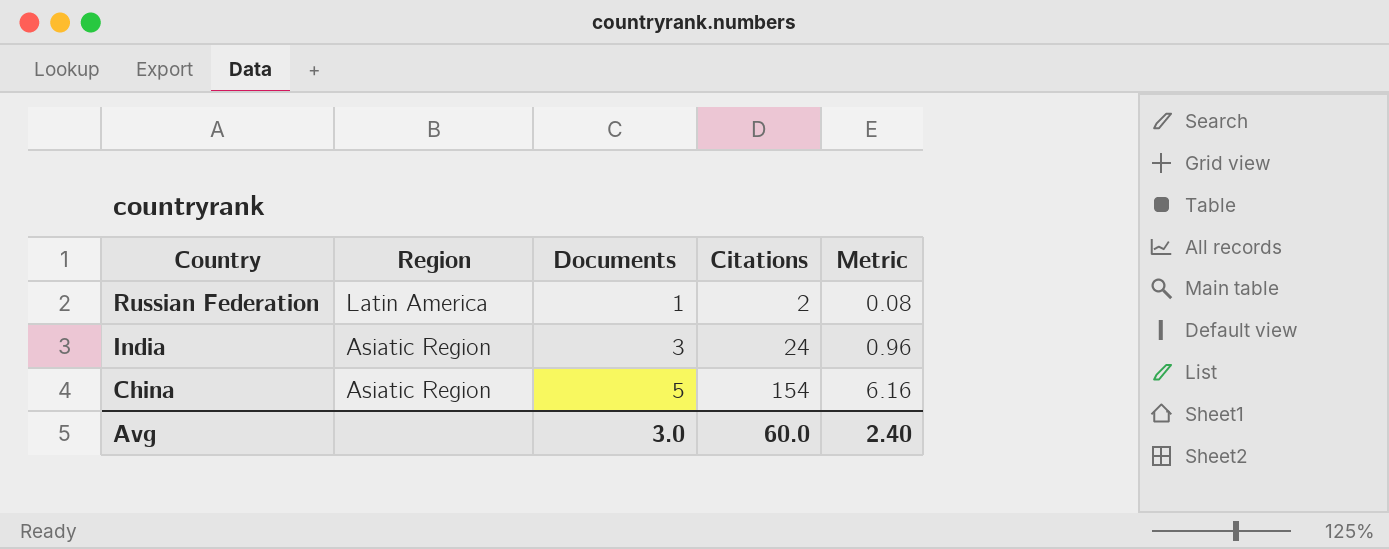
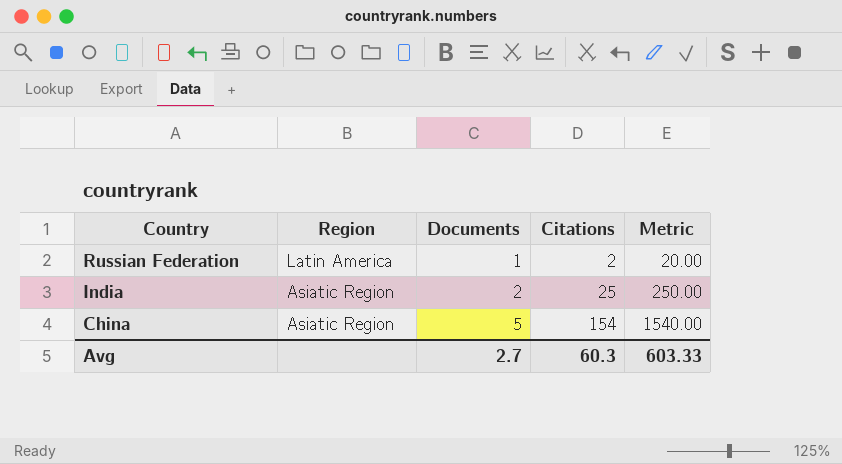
column Metric | formula: [Citations] * 0.04 -> [Citations] * 10
India | Documents: 3 -> 2
India | Citations: 24 -> 25
Avg | Documents: 3.0 -> 2.7
Avg | Citations: 60.0 -> 60.3
Avg | Metric: 2.40 -> 603.33

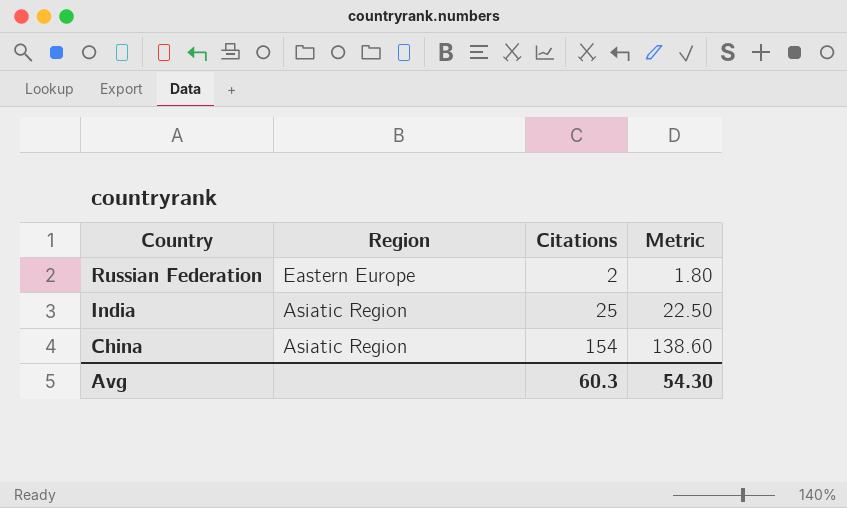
column Documents | position: 3 -> none
column Metric | formula: [Citations] * 10 -> [Citations] * 0.9
Russian Federation | Region: Latin America -> Eastern Europe
Avg | Metric: 603.33 -> 54.30

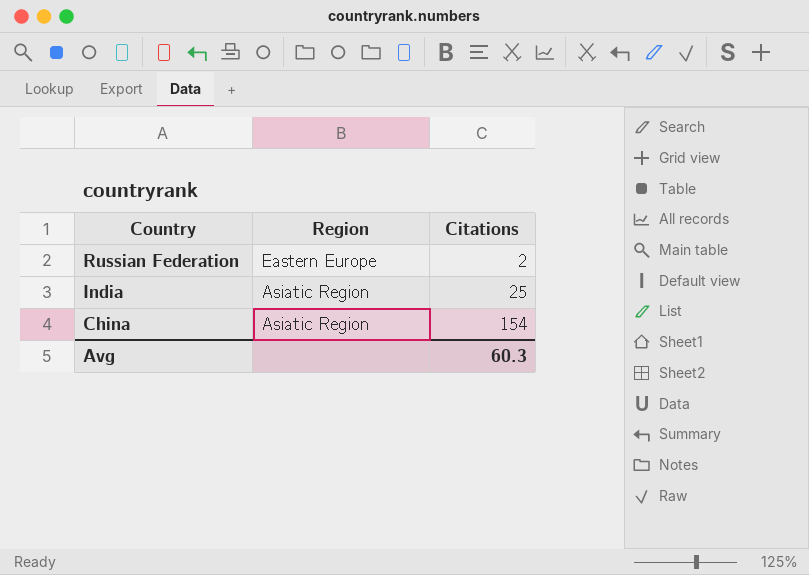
column Metric | formula: [Citations] * 0.9 -> none

